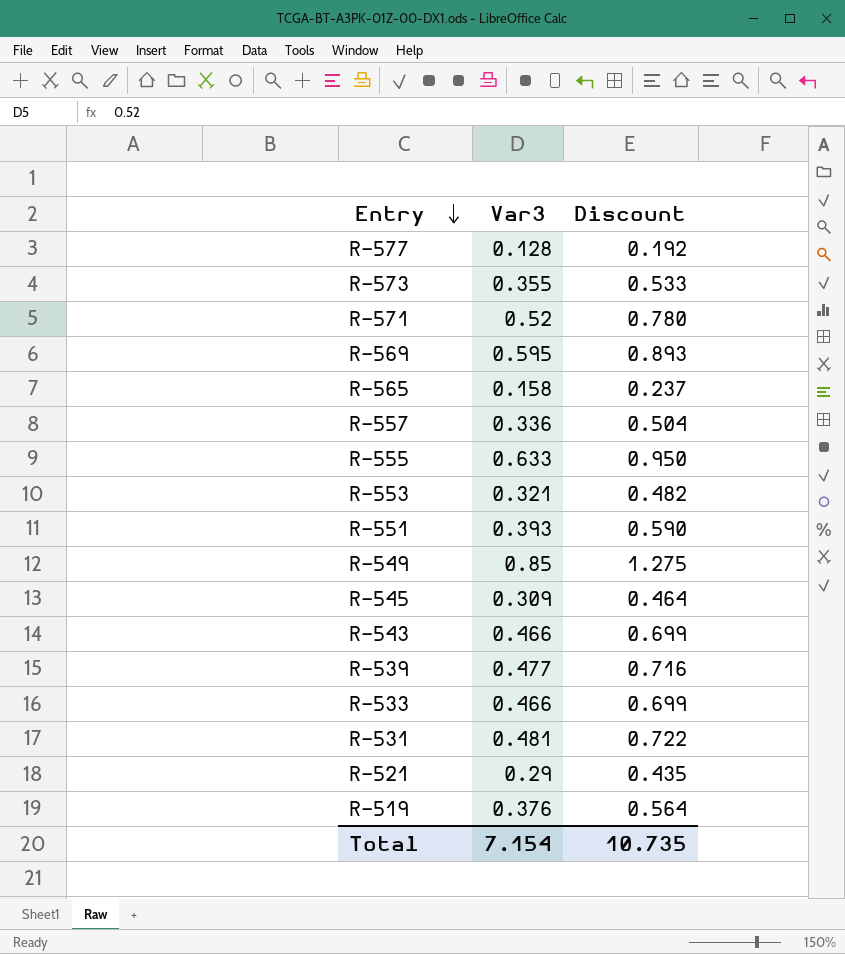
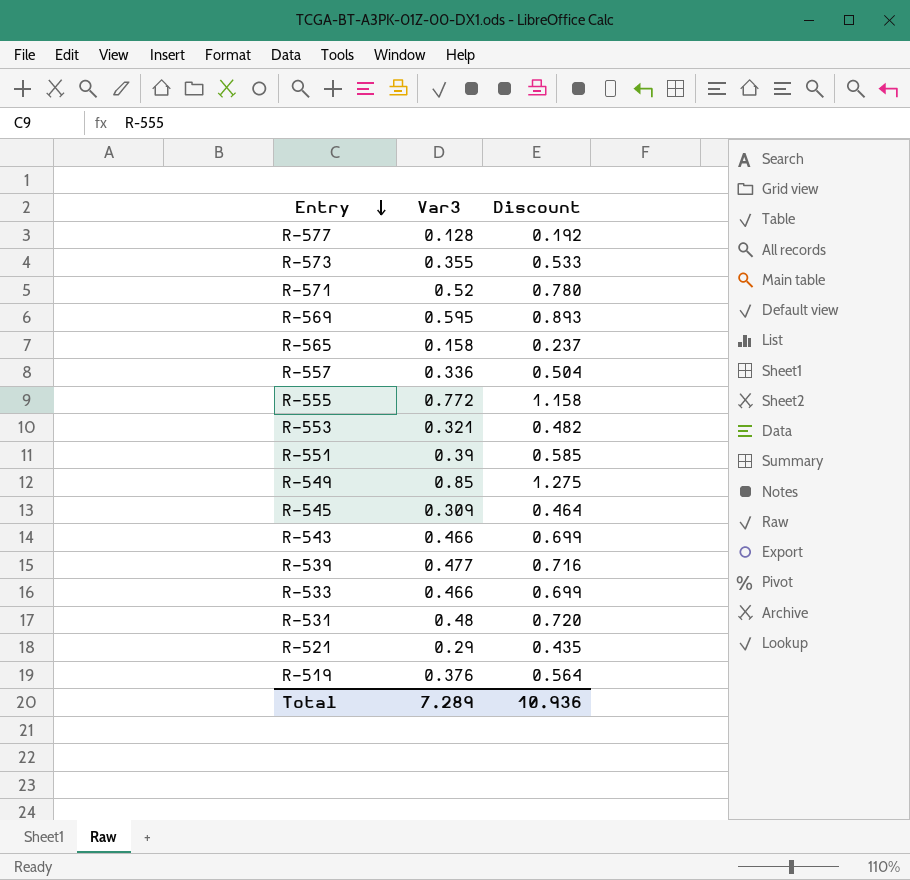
R-555 | Var3: 0.633 -> 0.772
R-555 | Discount: 0.950 -> 1.158
R-551 | Var3: 0.393 -> 0.39
R-551 | Discount: 0.590 -> 0.585
R-531 | Var3: 0.481 -> 0.48
R-531 | Discount: 0.722 -> 0.720
Total | Var3: 7.154 -> 7.289
Total | Discount: 10.735 -> 10.936

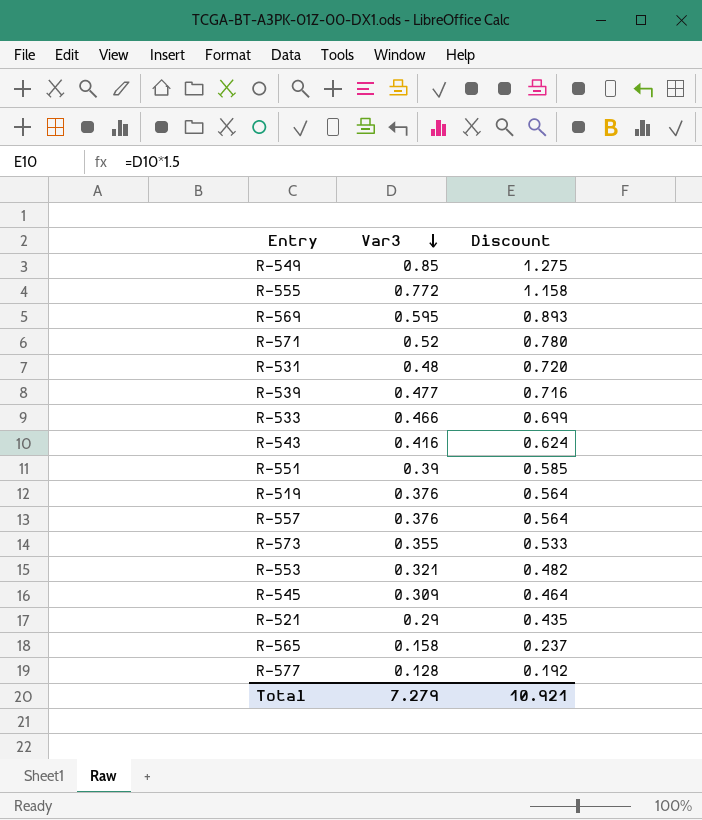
row order: Entry descending -> Var3 descending
R-543 | Var3: 0.466 -> 0.416
R-543 | Discount: 0.699 -> 0.624
R-557 | Var3: 0.336 -> 0.376
R-557 | Discount: 0.504 -> 0.564
Total | Var3: 7.289 -> 7.279
Total | Discount: 10.936 -> 10.921

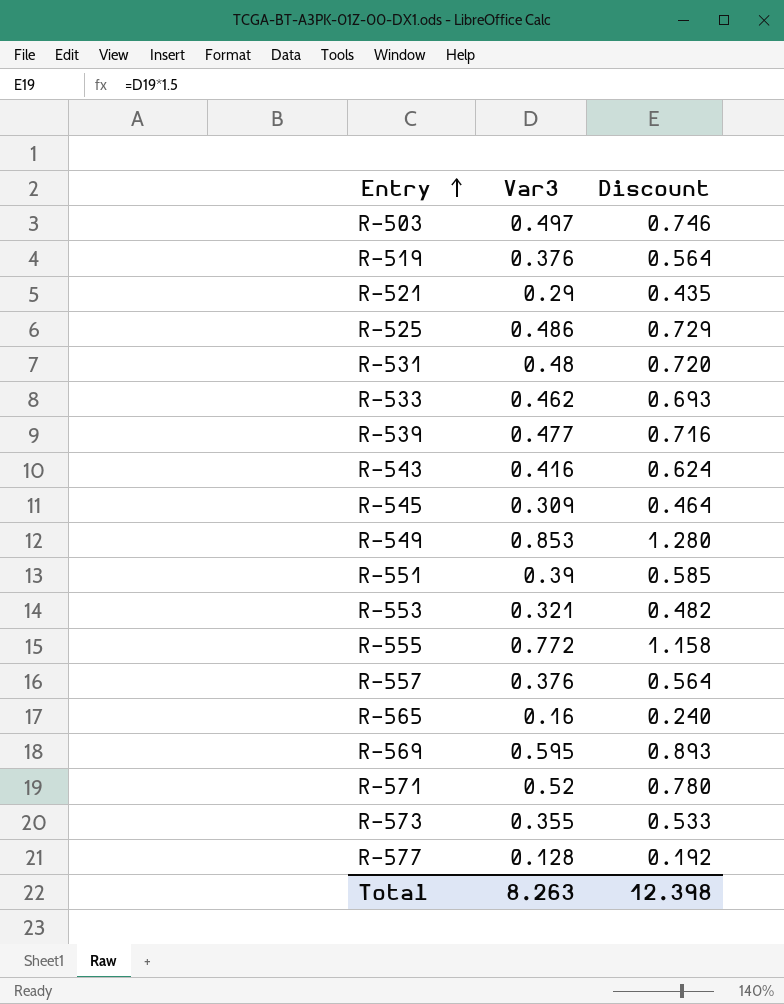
row order: Var3 descending -> Entry ascending
row R-503: none -> 0.497 | 0.746
row R-525: none -> 0.486 | 0.729
R-533 | Var3: 0.466 -> 0.462
R-533 | Discount: 0.699 -> 0.693
R-549 | Var3: 0.85 -> 0.853
R-549 | Discount: 1.275 -> 1.280
R-565 | Var3: 0.158 -> 0.16
R-565 | Discount: 0.237 -> 0.240
Total | Var3: 7.279 -> 8.263
Total | Discount: 10.921 -> 12.398

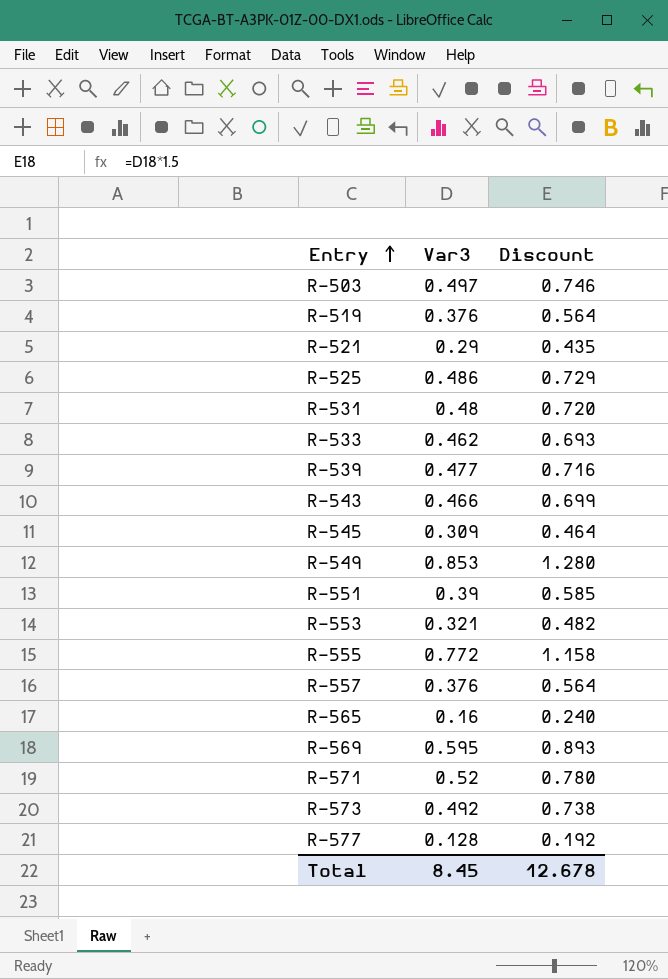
R-543 | Var3: 0.416 -> 0.466
R-543 | Discount: 0.624 -> 0.699
R-573 | Var3: 0.355 -> 0.492
R-573 | Discount: 0.533 -> 0.738
Total | Var3: 8.263 -> 8.45
Total | Discount: 12.398 -> 12.678

